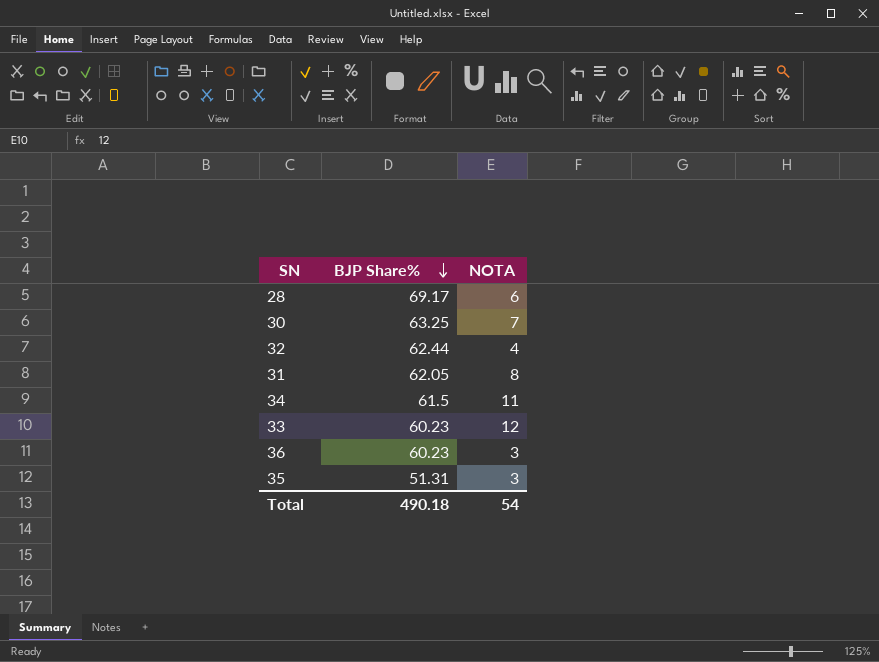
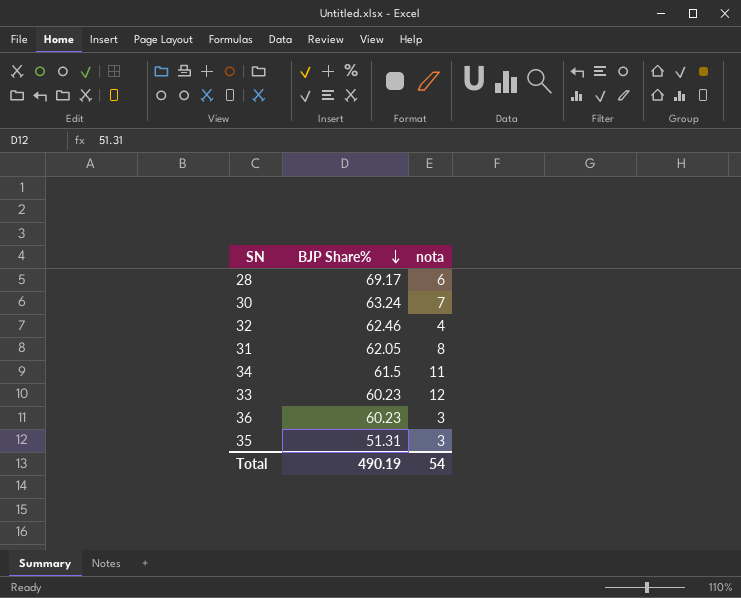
column name: NOTA -> nota
30 | BJP Share%: 63.25 -> 63.24
32 | BJP Share%: 62.44 -> 62.46
Total | BJP Share%: 490.18 -> 490.19

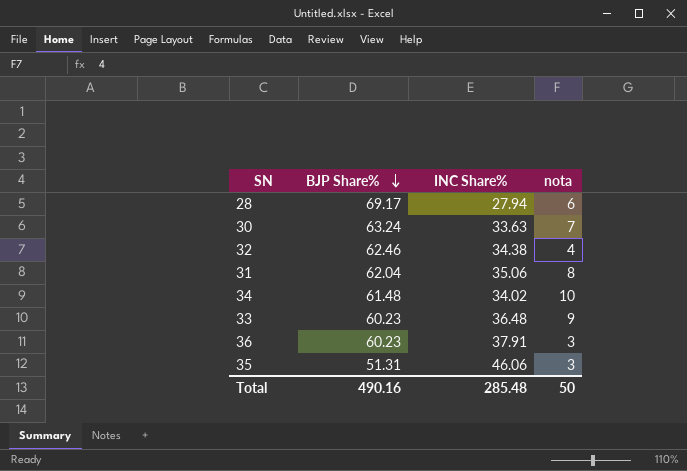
column INC Share% | position: none -> 3
31 | BJP Share%: 62.05 -> 62.04
34 | BJP Share%: 61.5 -> 61.48
34 | nota: 11 -> 10
33 | nota: 12 -> 9
Total | BJP Share%: 490.19 -> 490.16
Total | nota: 54 -> 50

